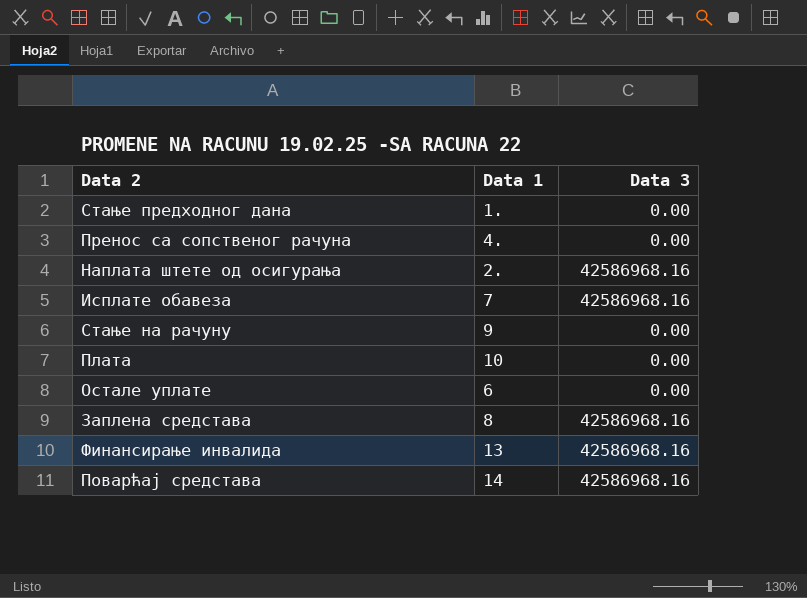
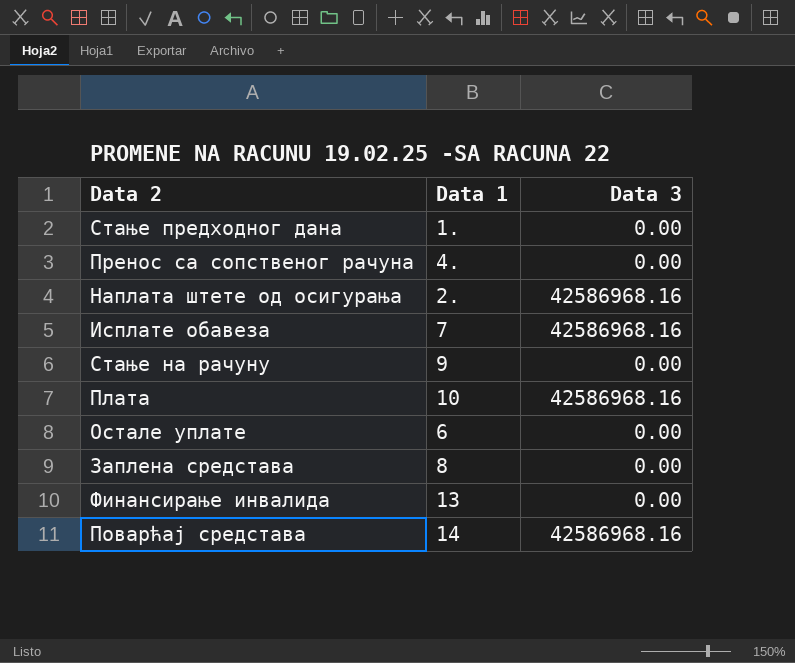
Плата | Data 3: 0.00 -> 42586968.16
Заплена средстава | Data 3: 42586968.16 -> 0.00
Финансирање инвалида | Data 3: 42586968.16 -> 0.00

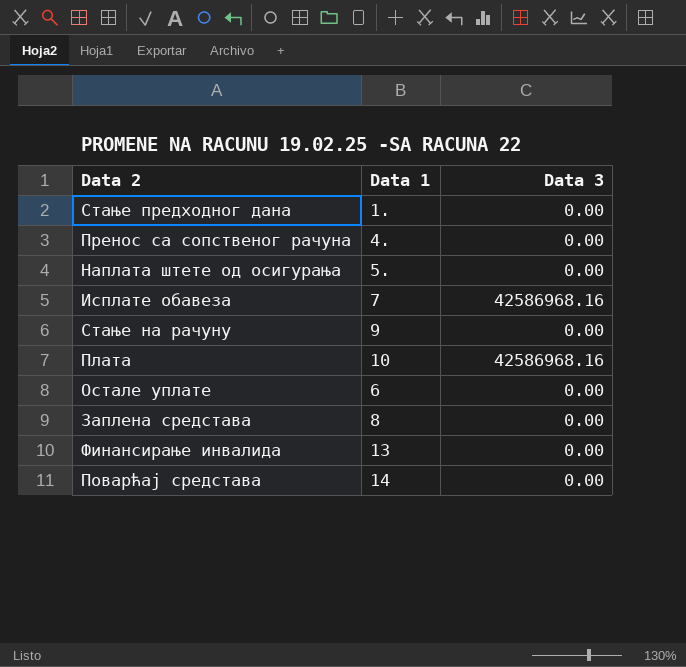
Наплата штете од осигурања | Data 1: 2. -> 5.
Наплата штете од осигурања | Data 3: 42586968.16 -> 0.00
Поварћај средстава | Data 3: 42586968.16 -> 0.00

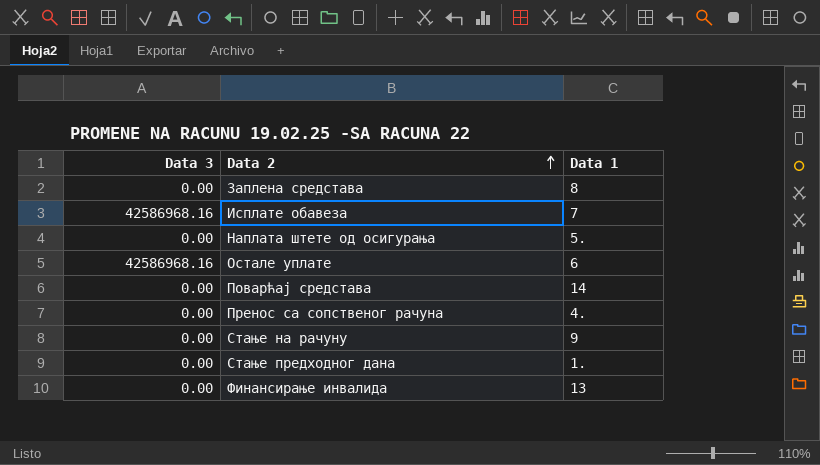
row order: none -> Data 2 ascending
column Data 3 | position: 3 -> 1
row Плата: 10 | 42586968.16 -> none
Остале уплате | Data 3: 0.00 -> 42586968.16

